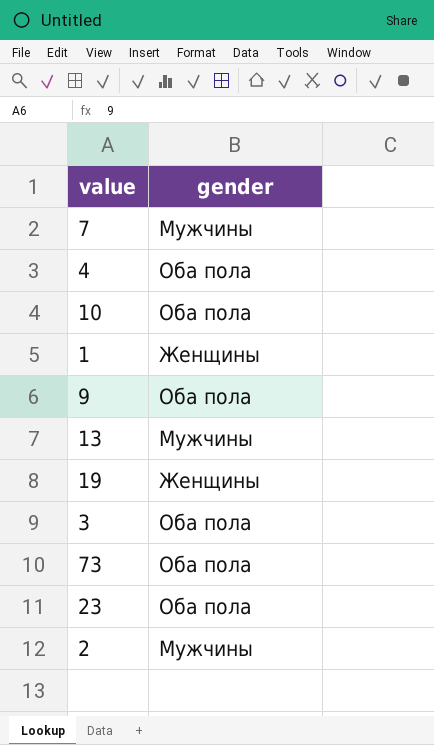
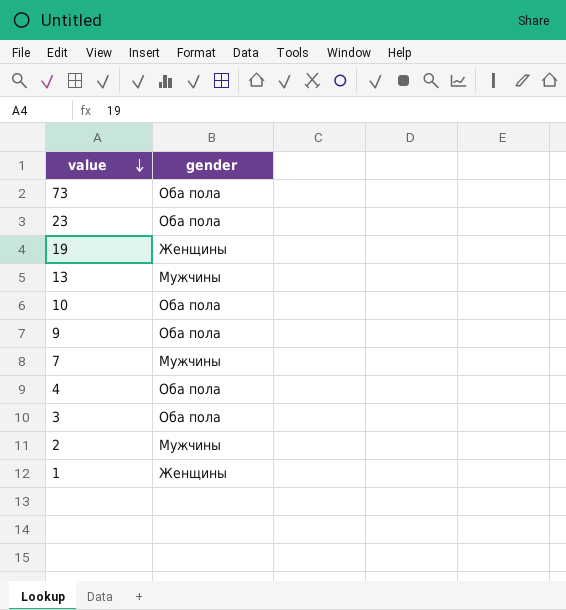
row order: none -> value descending

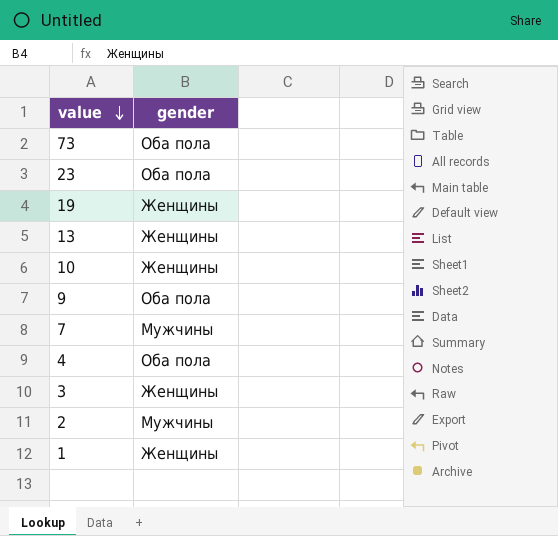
13 | gender: Мужчины -> Женщины
10 | gender: Оба пола -> Женщины
3 | gender: Оба пола -> Женщины

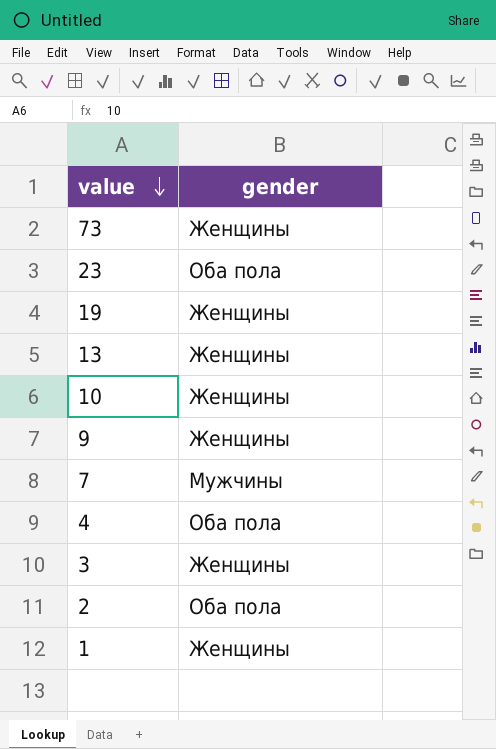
73 | gender: Оба пола -> Женщины
9 | gender: Оба пола -> Женщины
2 | gender: Мужчины -> Оба пола

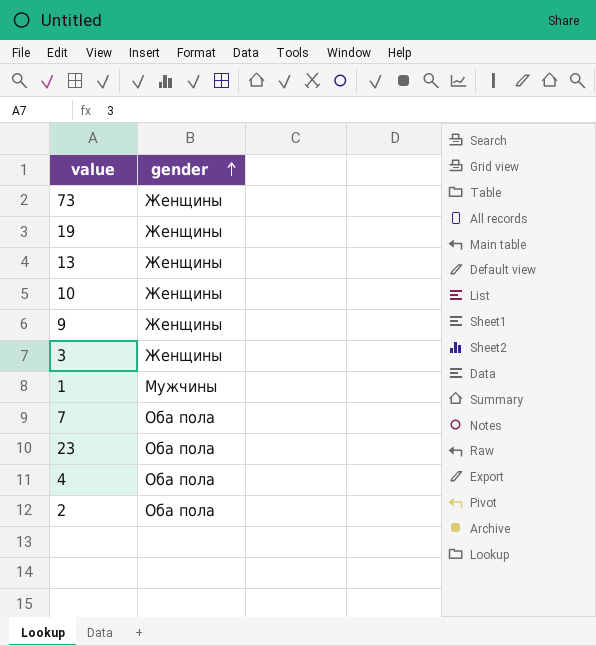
row order: value descending -> gender ascending
1 | gender: Женщины -> Мужчины
7 | gender: Мужчины -> Оба пола

